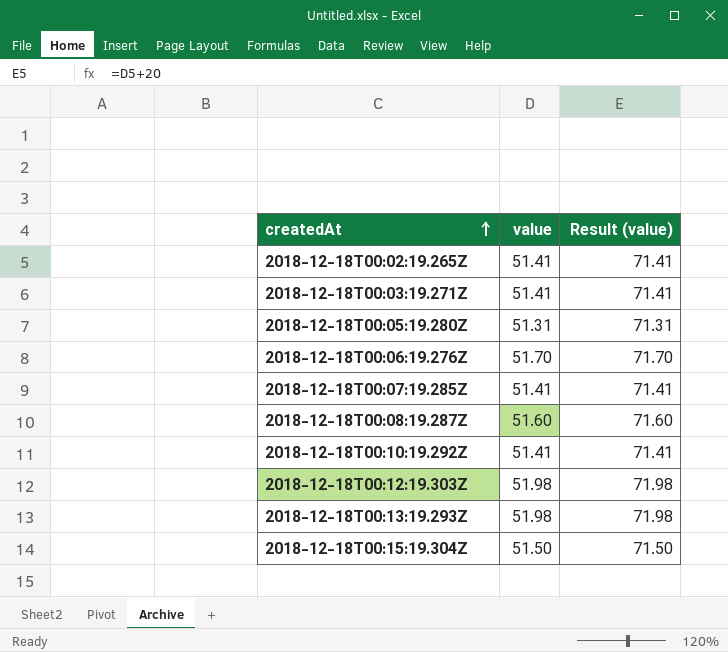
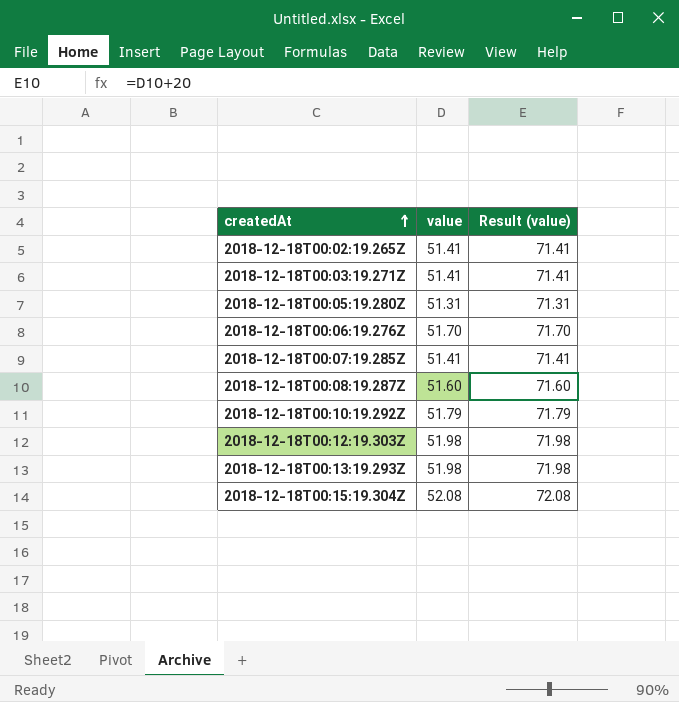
2018-12-18T00:10:19.292Z | value: 51.41 -> 51.79
2018-12-18T00:10:19.292Z | Result (value): 71.41 -> 71.79
2018-12-18T00:15:19.304Z | value: 51.50 -> 52.08
2018-12-18T00:15:19.304Z | Result (value): 71.50 -> 72.08

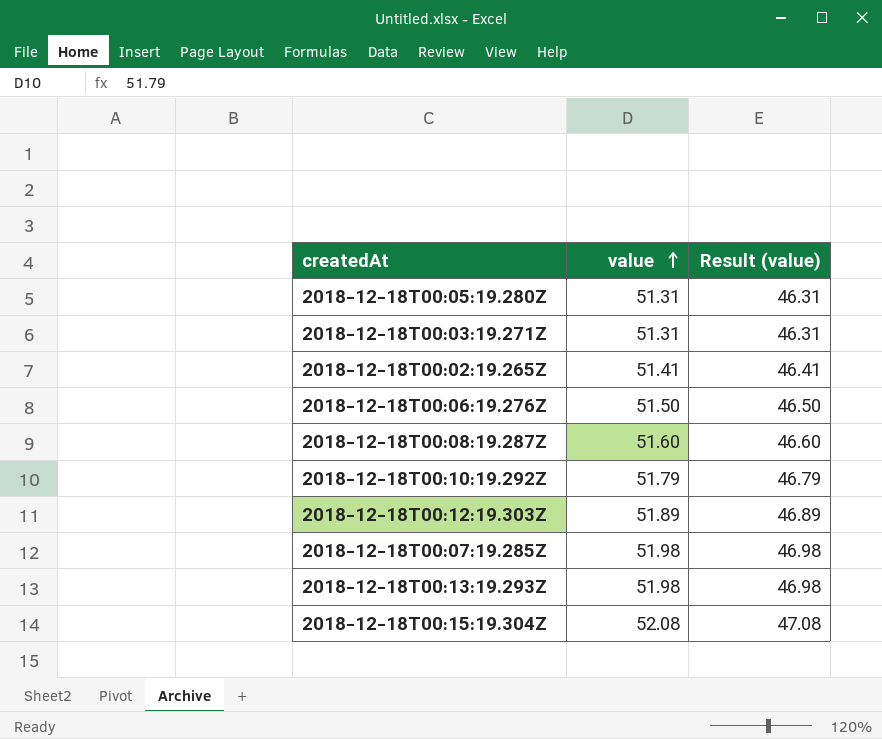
row order: createdAt ascending -> value ascending
column Result (value) | formula: [value] + 20 -> [value] - 5
2018-12-18T00:03:19.271Z | value: 51.41 -> 51.31
2018-12-18T00:06:19.276Z | value: 51.70 -> 51.50
2018-12-18T00:12:19.303Z | value: 51.98 -> 51.89
2018-12-18T00:07:19.285Z | value: 51.41 -> 51.98

